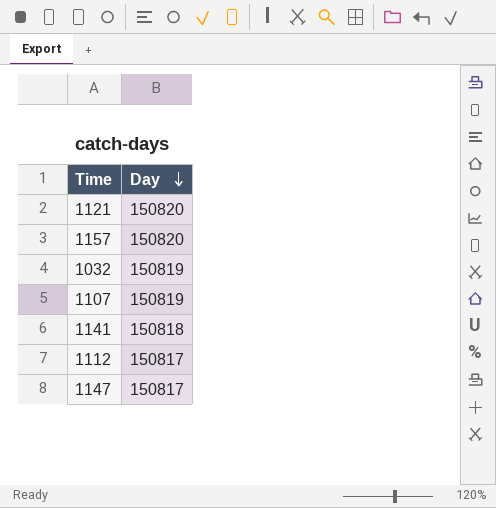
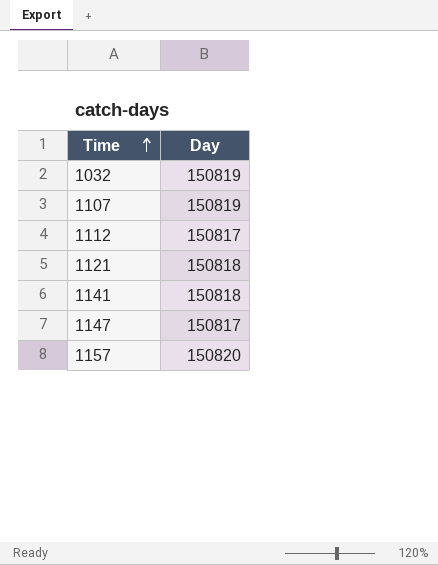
row order: Day descending -> Time ascending
1121 | Day: 150820 -> 150818

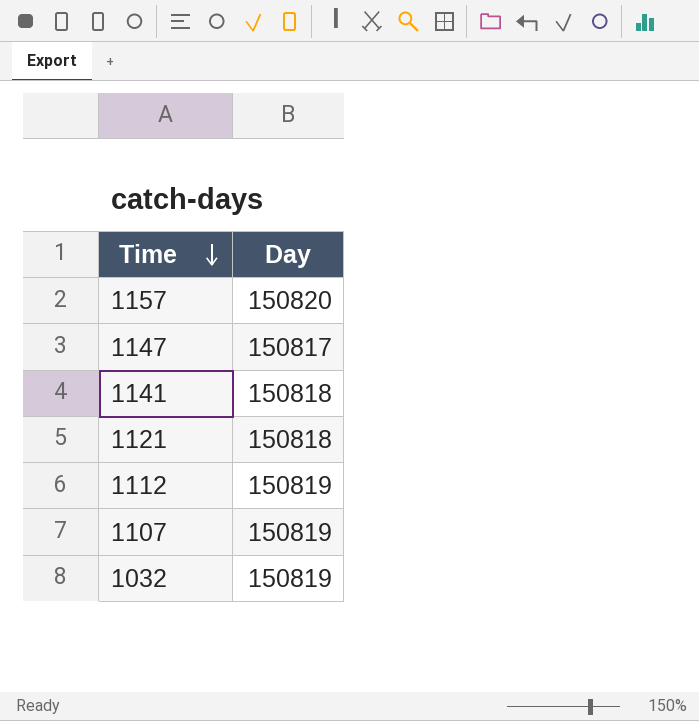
row order: Time ascending -> Time descending
1112 | Day: 150817 -> 150819

